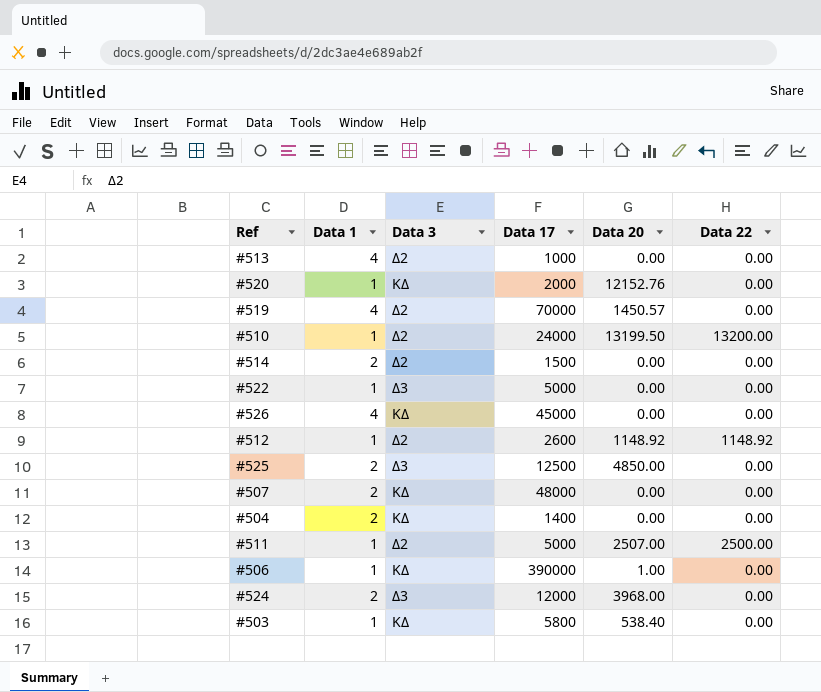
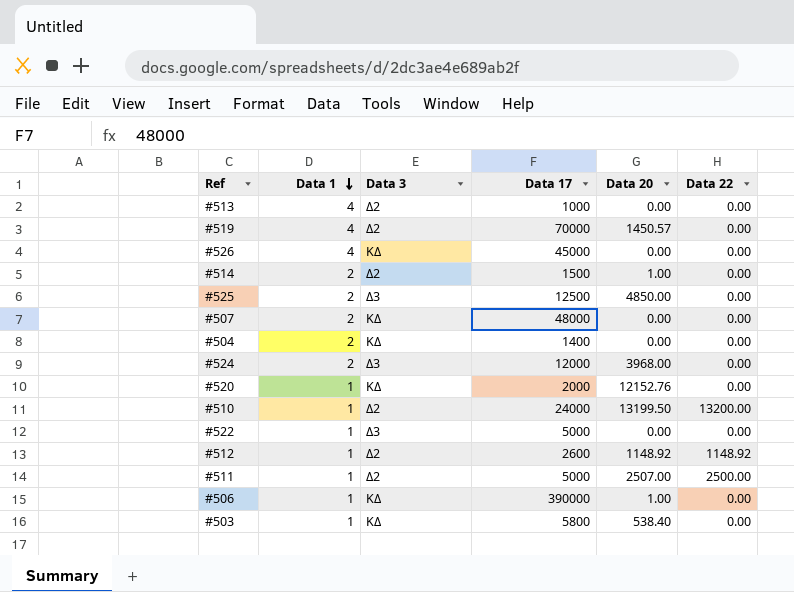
row order: none -> Data 1 descending
#514 | Data 20: 0.00 -> 1.00

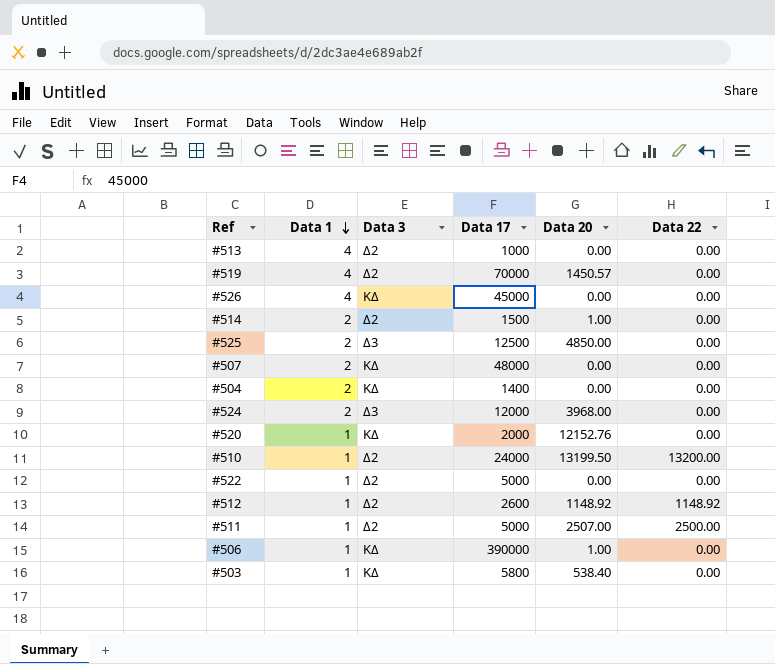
#522 | Data 3: Δ3 -> Δ2

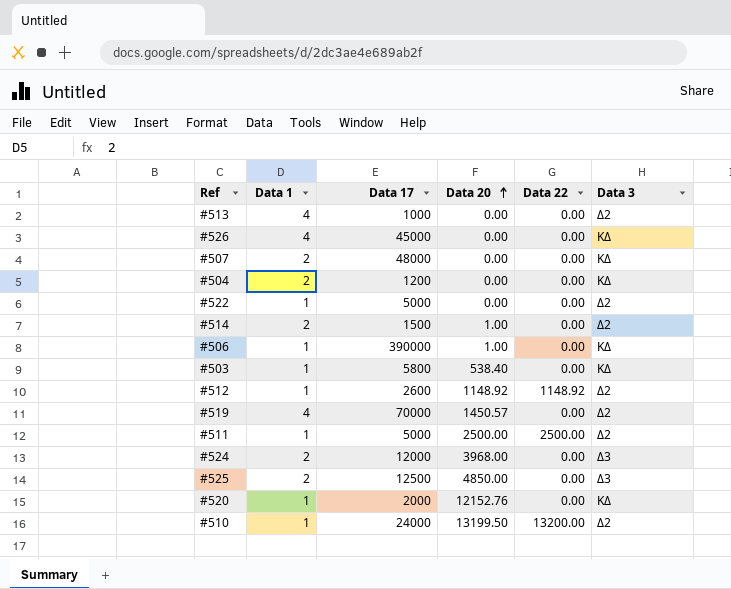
row order: Data 1 descending -> Data 20 ascending
column Data 3 | position: 3 -> 6
#504 | Data 17: 1400 -> 1200
#511 | Data 20: 2507.00 -> 2500.00

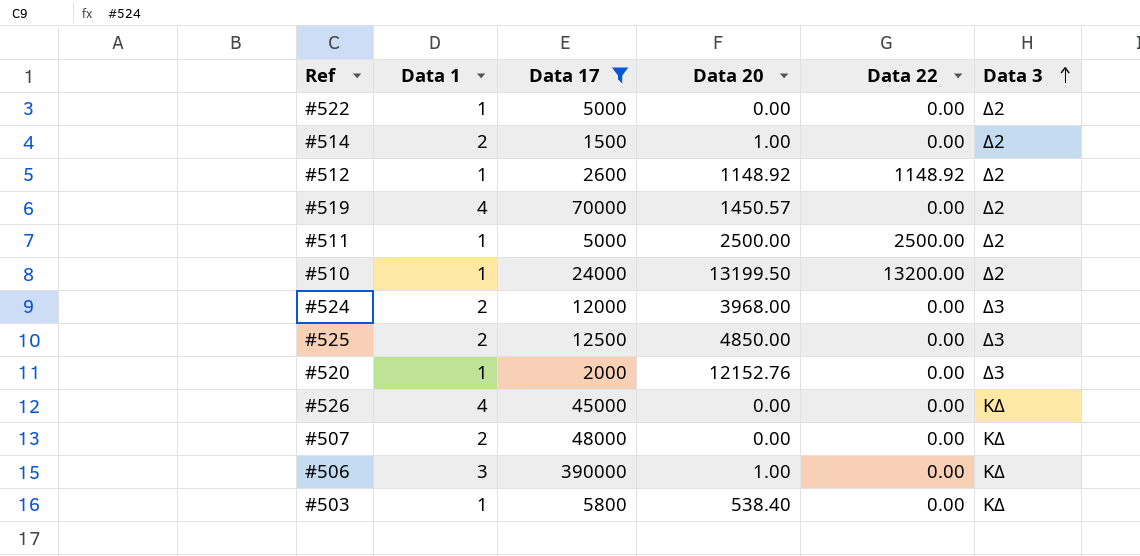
filter: none -> Data 17 >= 1500
row order: Data 20 ascending -> Data 3 ascending
#520 | Data 3: ΚΔ -> Δ3
#506 | Data 1: 1 -> 3

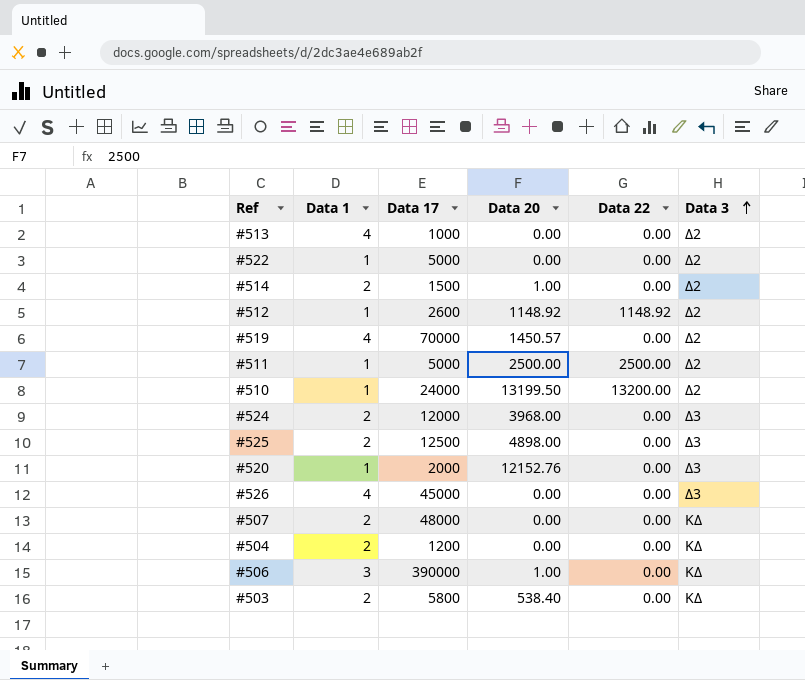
filter: Data 17 >= 1500 -> none
#525 | Data 20: 4850.00 -> 4898.00
#526 | Data 3: ΚΔ -> Δ3
#503 | Data 1: 1 -> 2

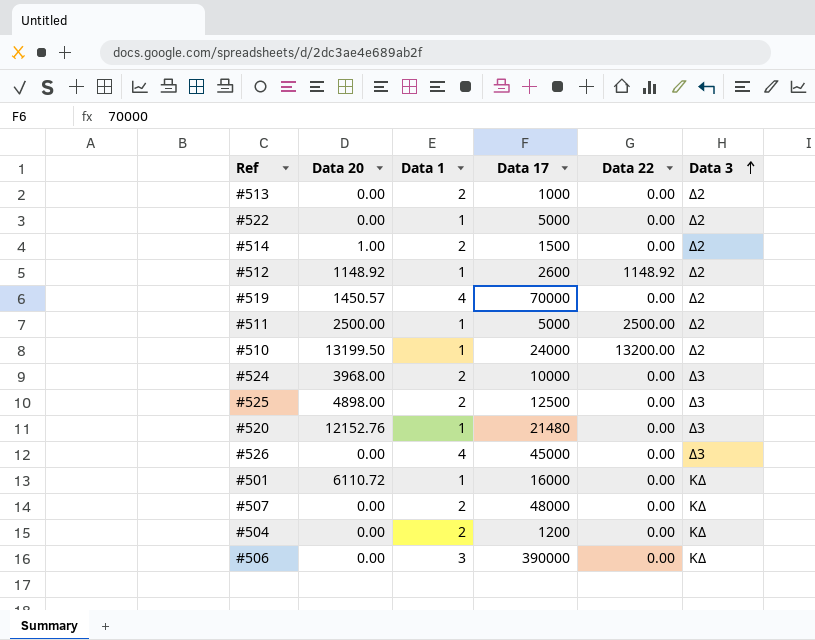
column Data 20 | position: 4 -> 2
row #503: 2 | 5800 | 538.40 | 0.00 | ΚΔ -> none
#513 | Data 1: 4 -> 2
#524 | Data 17: 12000 -> 10000
#520 | Data 17: 2000 -> 21480
row #501: none -> 6110.72 | 1 | 16000 | 0.00 | ΚΔ
#506 | Data 20: 1.00 -> 0.00

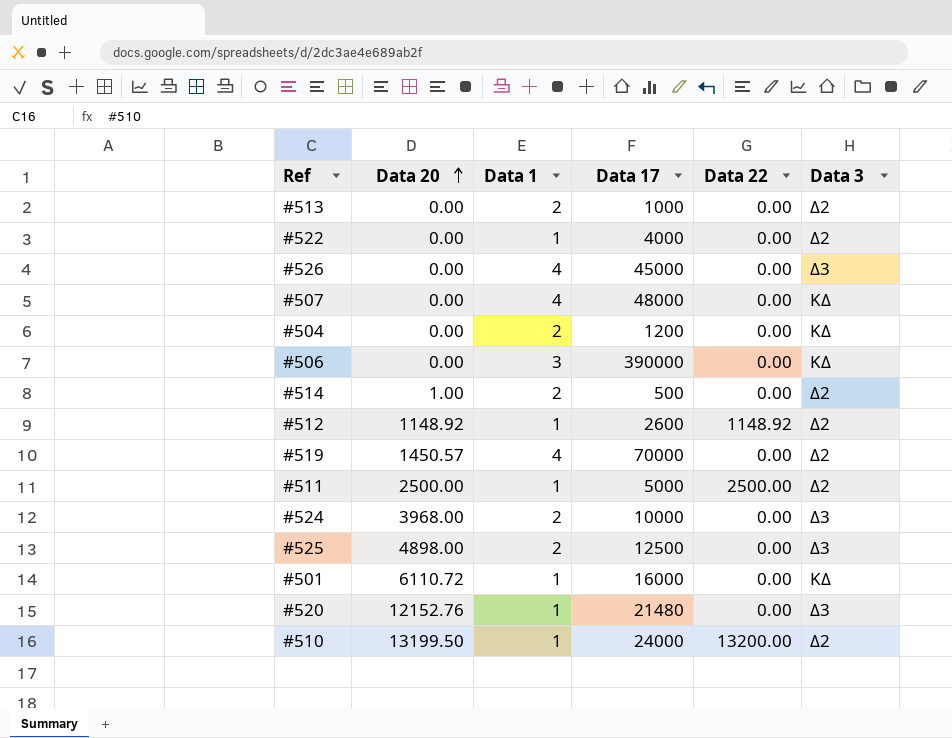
row order: Data 3 ascending -> Data 20 ascending
#522 | Data 17: 5000 -> 4000
#507 | Data 1: 2 -> 4
#514 | Data 17: 1500 -> 500

